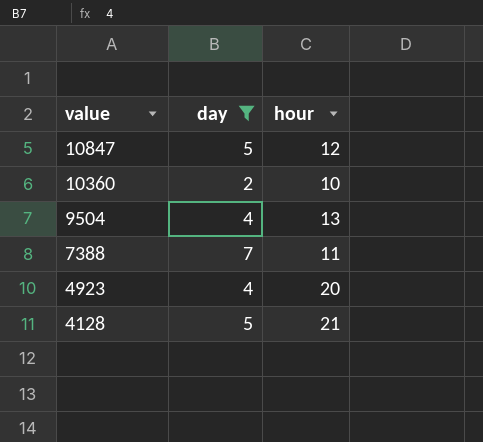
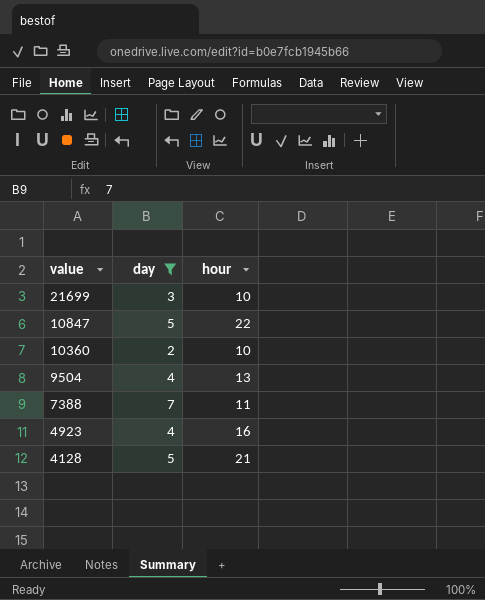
row 21699: none -> 3 | 10
10847 | hour: 12 -> 22
4923 | hour: 20 -> 16

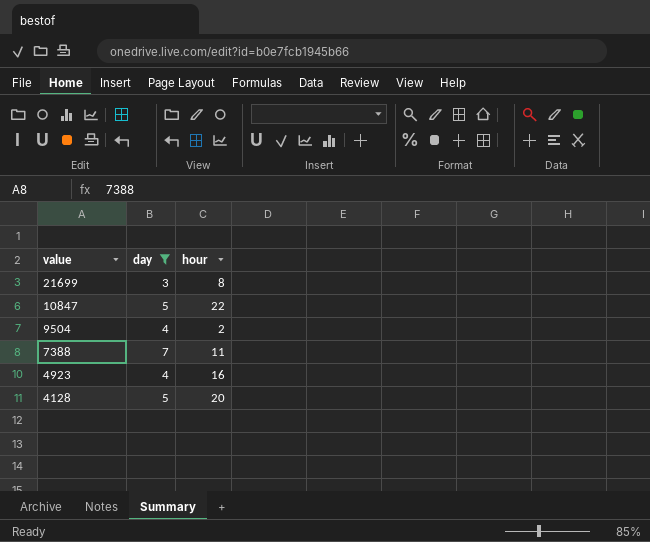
row 10360: 2 | 10 -> none
21699 | hour: 10 -> 8
9504 | hour: 13 -> 2
4128 | hour: 21 -> 20

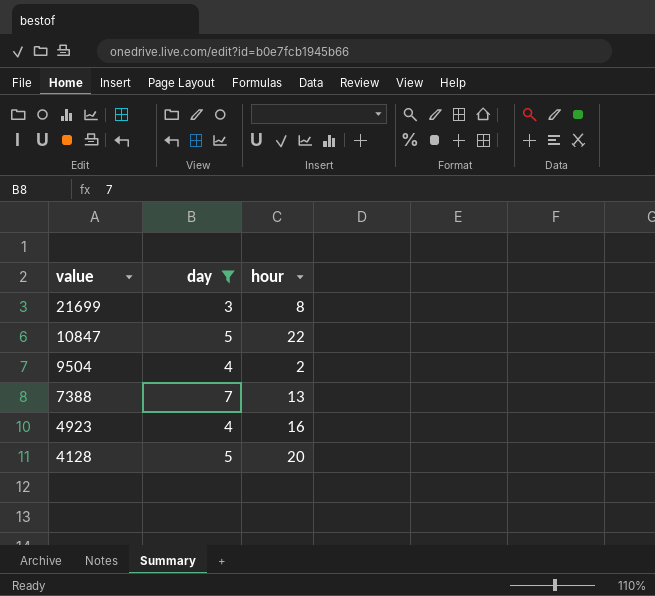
7388 | hour: 11 -> 13

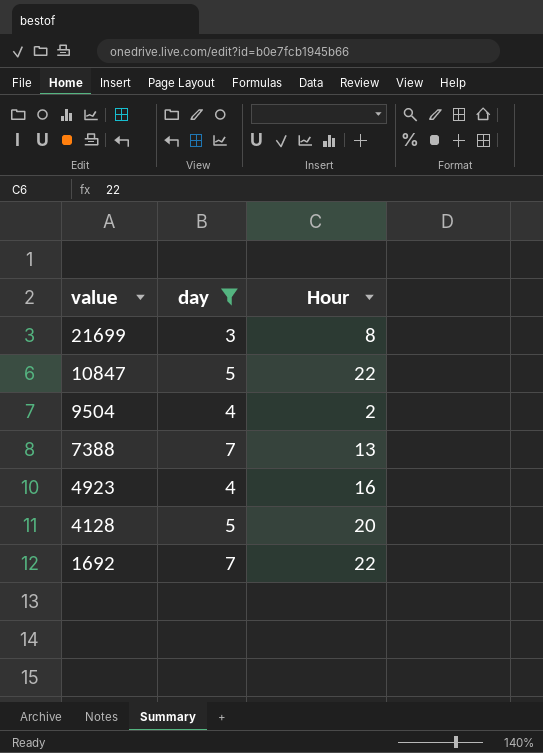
column name: hour -> Hour
row 1692: none -> 7 | 22

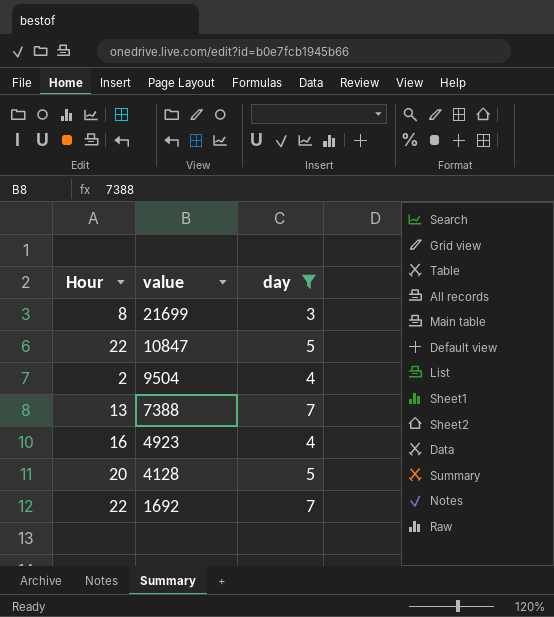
column Hour | position: 3 -> 1

